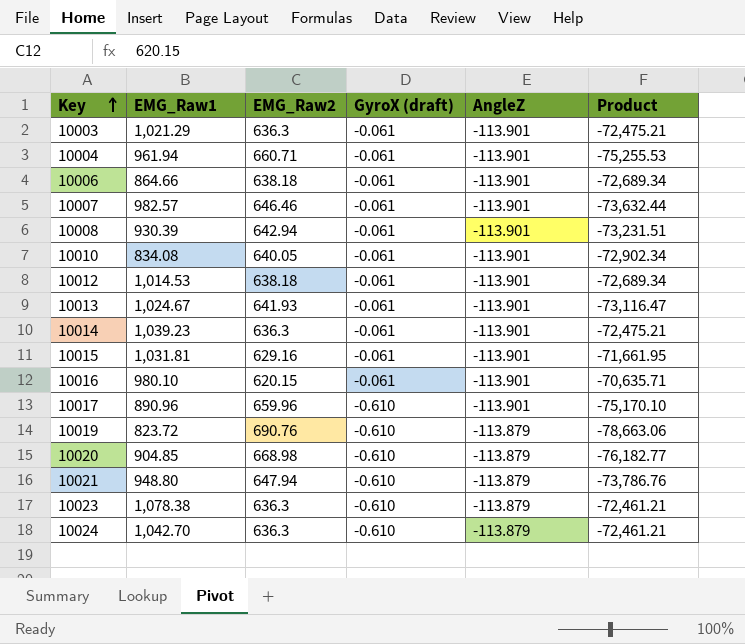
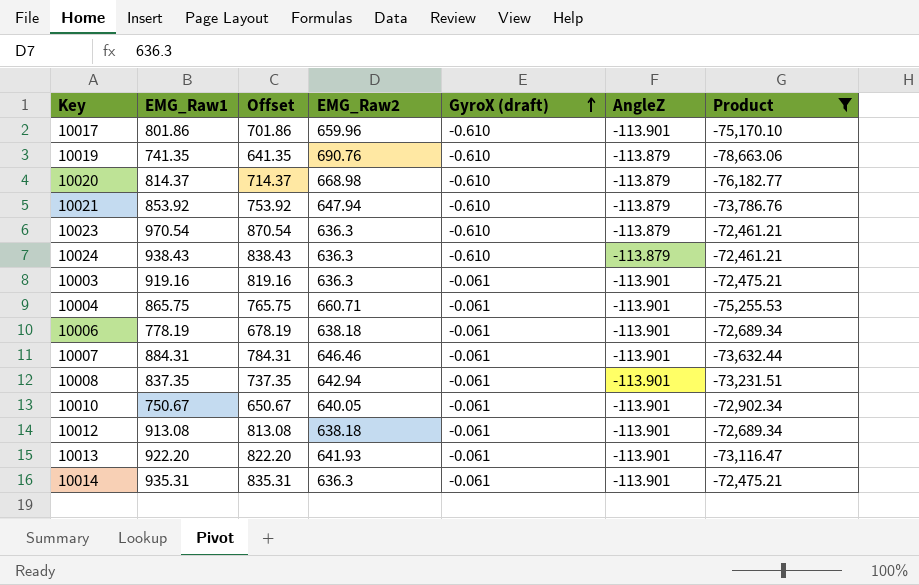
filter: none -> Product <= -72,461.21
row order: Key ascending -> GyroX (draft) ascending
column Offset | formula: none -> [EMG_Raw1] - 100
10017 | EMG_Raw1: 890.96 -> 801.86
10019 | EMG_Raw1: 823.72 -> 741.35
10020 | EMG_Raw1: 904.85 -> 814.37
10021 | EMG_Raw1: 948.80 -> 853.92
10023 | EMG_Raw1: 1,078.38 -> 970.54
10024 | EMG_Raw1: 1,042.70 -> 938.43
10003 | EMG_Raw1: 1,021.29 -> 919.16
10004 | EMG_Raw1: 961.94 -> 865.75
10006 | EMG_Raw1: 864.66 -> 778.19
10007 | EMG_Raw1: 982.57 -> 884.31
10008 | EMG_Raw1: 930.39 -> 837.35
10010 | EMG_Raw1: 834.08 -> 750.67
10012 | EMG_Raw1: 1,014.53 -> 913.08
10013 | EMG_Raw1: 1,024.67 -> 922.20
10014 | EMG_Raw1: 1,039.23 -> 935.31

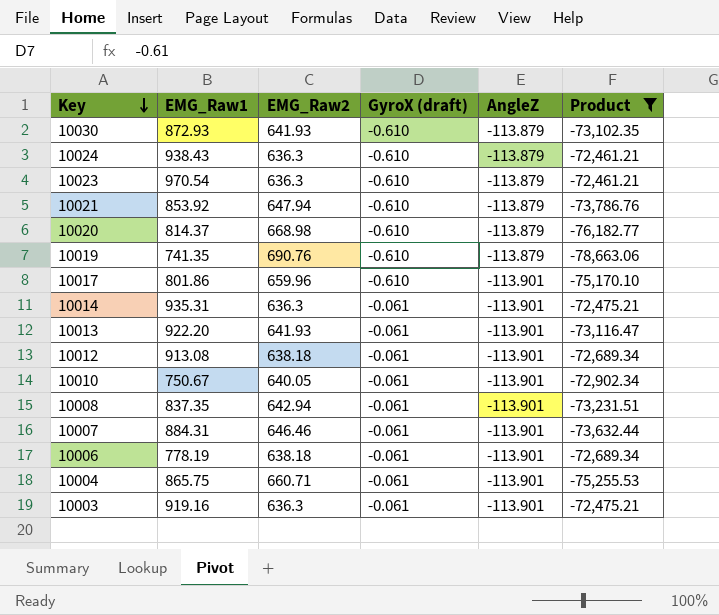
row order: GyroX (draft) ascending -> Key descending
column Offset | formula: [EMG_Raw1] - 100 -> none
row 10030: none -> 872.93 | 641.93 | -0.610 | -113.879 | -73,102.35

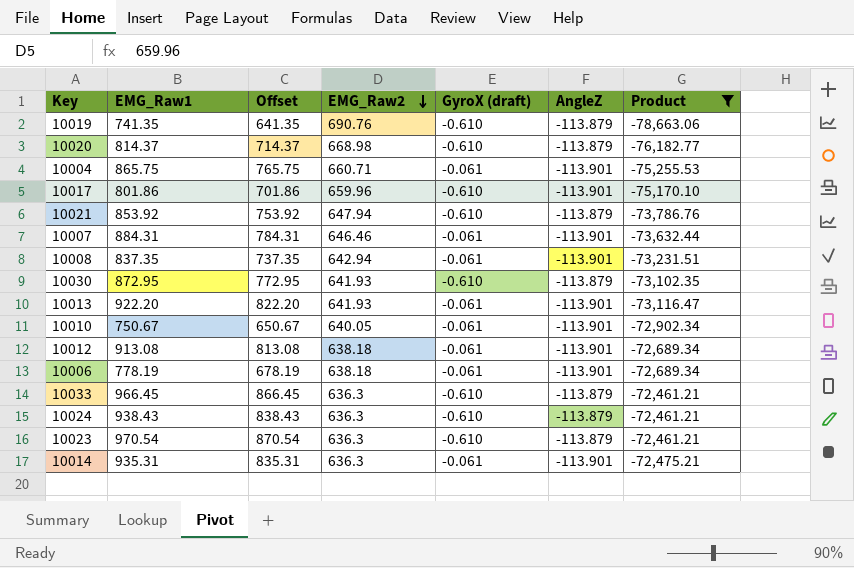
row order: Key descending -> EMG_Raw2 descending
column Offset | formula: none -> [EMG_Raw1] - 100
row 10003: 919.16 | 636.3 | -0.061 | -113.901 | -72,475.21 -> none
10030 | EMG_Raw1: 872.93 -> 872.95
row 10033: none -> 966.45 | 866.45 | 636.3 | -0.610 | -113.879 | -72,461.21

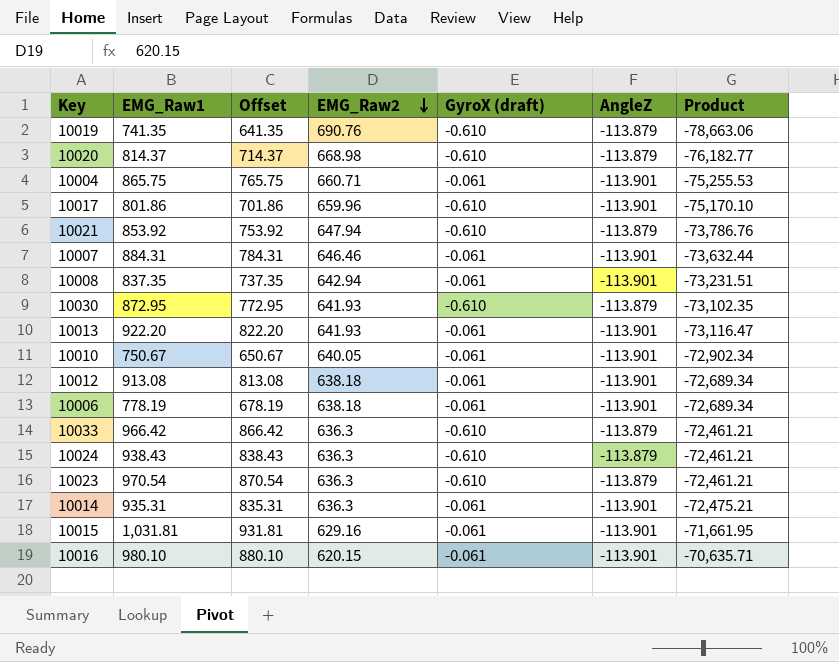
filter: Product <= -72,461.21 -> none
10033 | EMG_Raw1: 966.45 -> 966.42
10033 | Offset: 866.45 -> 866.42

